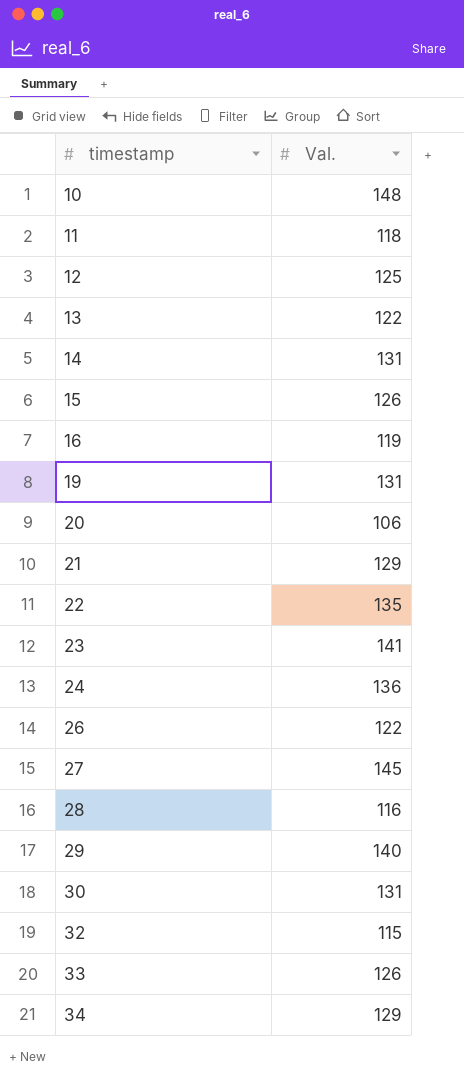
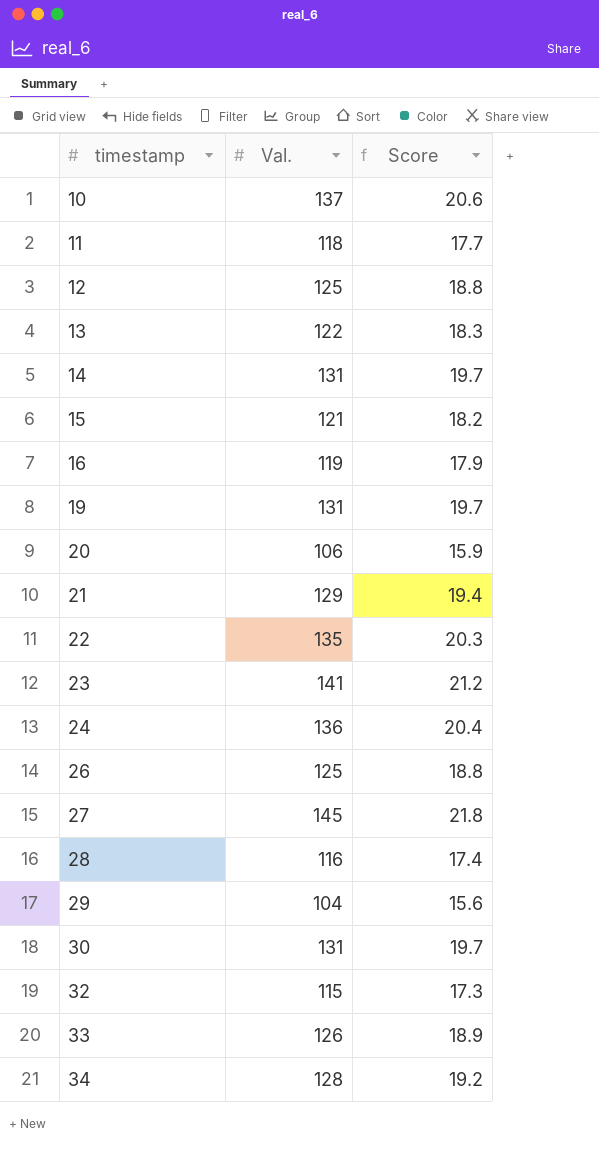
column Score | formula: none -> [Val.] * 0.15
10 | Val.: 148 -> 137
15 | Val.: 126 -> 121
26 | Val.: 122 -> 125
29 | Val.: 140 -> 104
34 | Val.: 129 -> 128

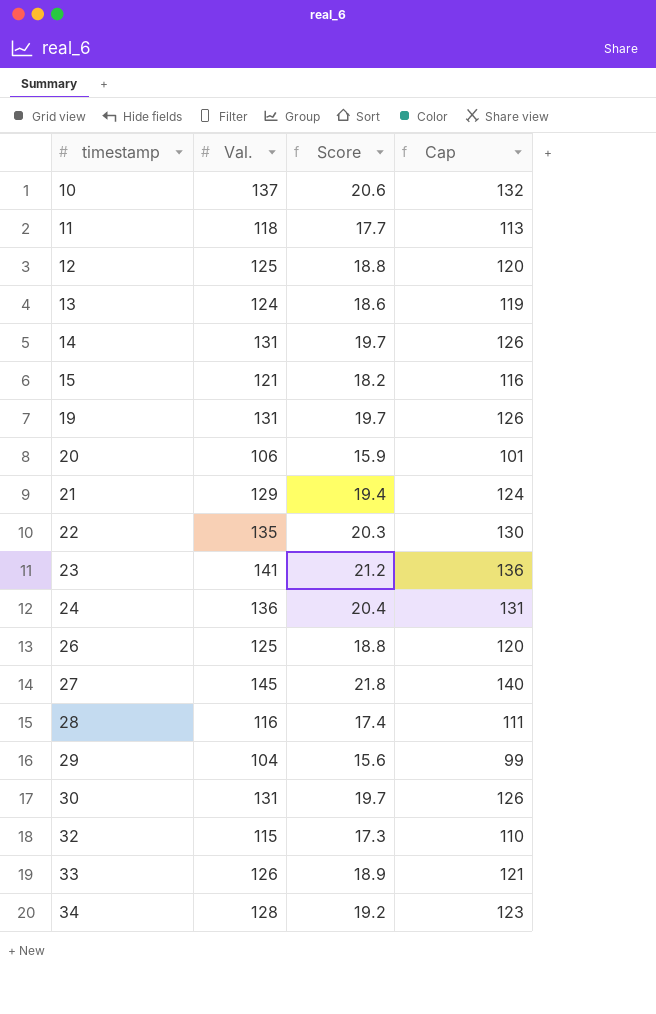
column Cap | formula: none -> [Val.] - 5
row 16: 119 | 17.9 -> none
13 | Val.: 122 -> 124
13 | Score: 18.3 -> 18.6

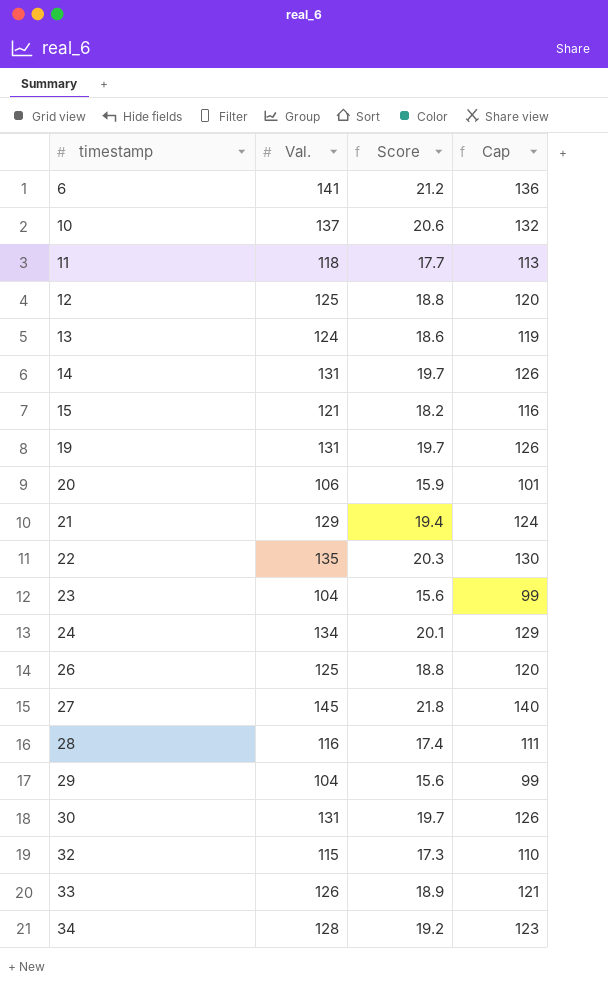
row 6: none -> 141 | 21.2 | 136
23 | Val.: 141 -> 104
23 | Score: 21.2 -> 15.6
23 | Cap: 136 -> 99
24 | Val.: 136 -> 134
24 | Score: 20.4 -> 20.1
24 | Cap: 131 -> 129

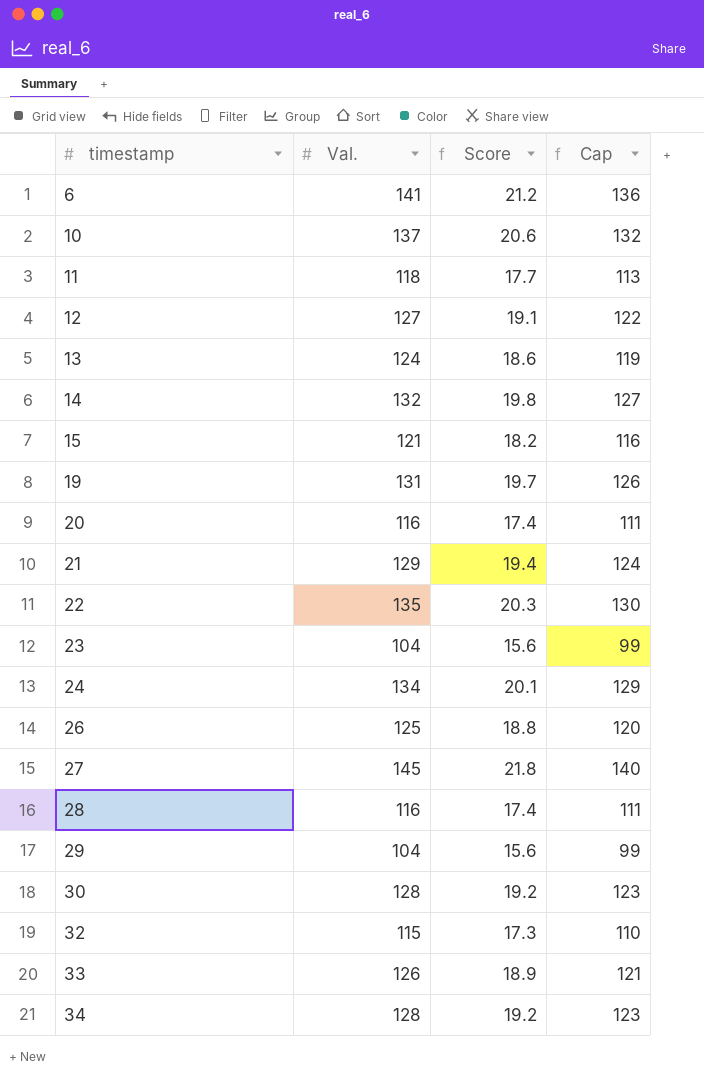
12 | Val.: 125 -> 127
12 | Score: 18.8 -> 19.1
12 | Cap: 120 -> 122
14 | Val.: 131 -> 132
14 | Score: 19.7 -> 19.8
14 | Cap: 126 -> 127
20 | Val.: 106 -> 116
20 | Score: 15.9 -> 17.4
20 | Cap: 101 -> 111
30 | Val.: 131 -> 128
30 | Score: 19.7 -> 19.2
30 | Cap: 126 -> 123

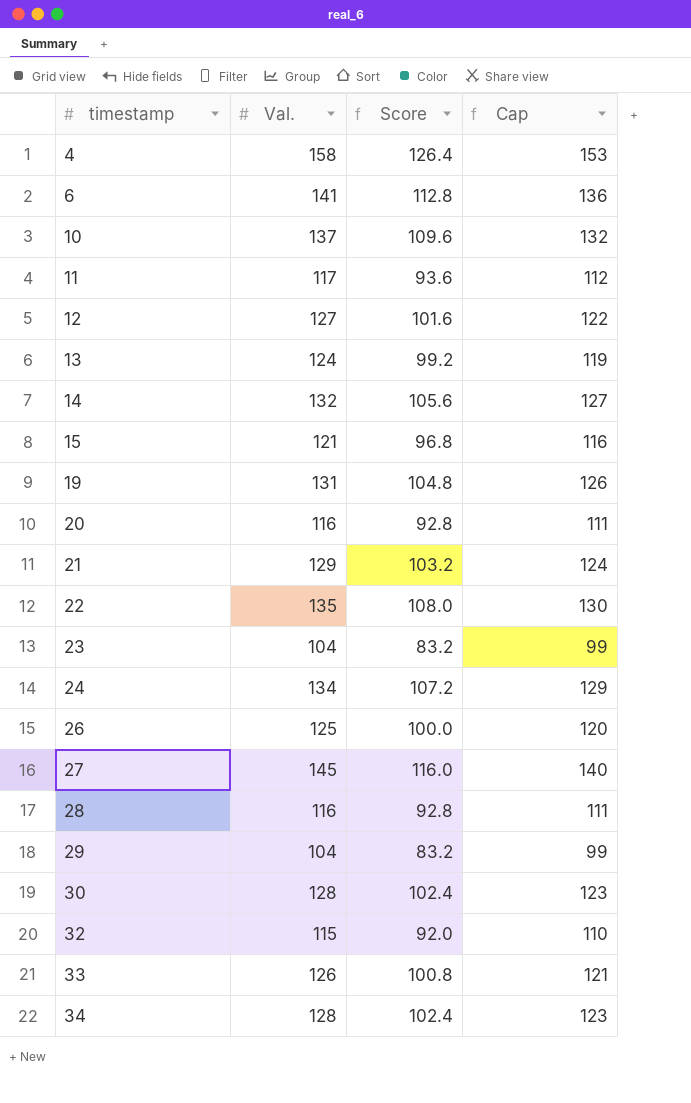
column Score | formula: [Val.] * 0.15 -> [Val.] * 0.8
row 4: none -> 158 | 126.4 | 153
11 | Val.: 118 -> 117
11 | Cap: 113 -> 112

